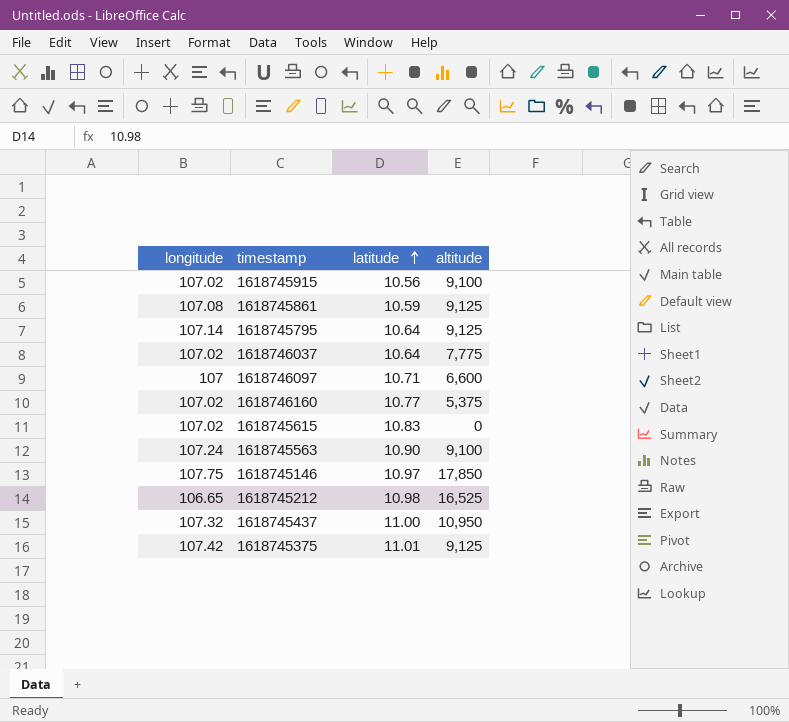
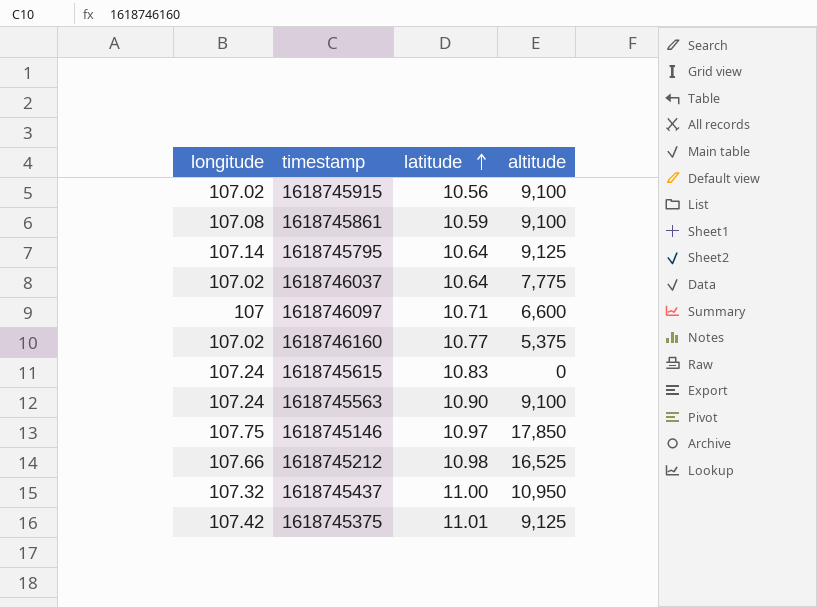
1618745861 | altitude: 9,125 -> 9,100
1618745615 | longitude: 107.02 -> 107.24
1618745212 | longitude: 106.65 -> 107.66

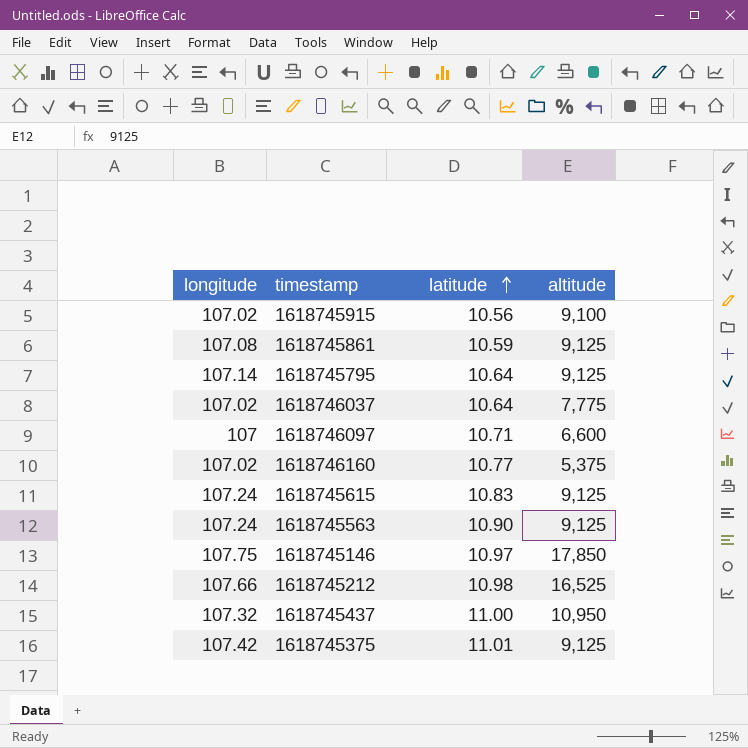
1618745861 | altitude: 9,100 -> 9,125
1618745615 | altitude: 0 -> 9,125
1618745563 | altitude: 9,100 -> 9,125

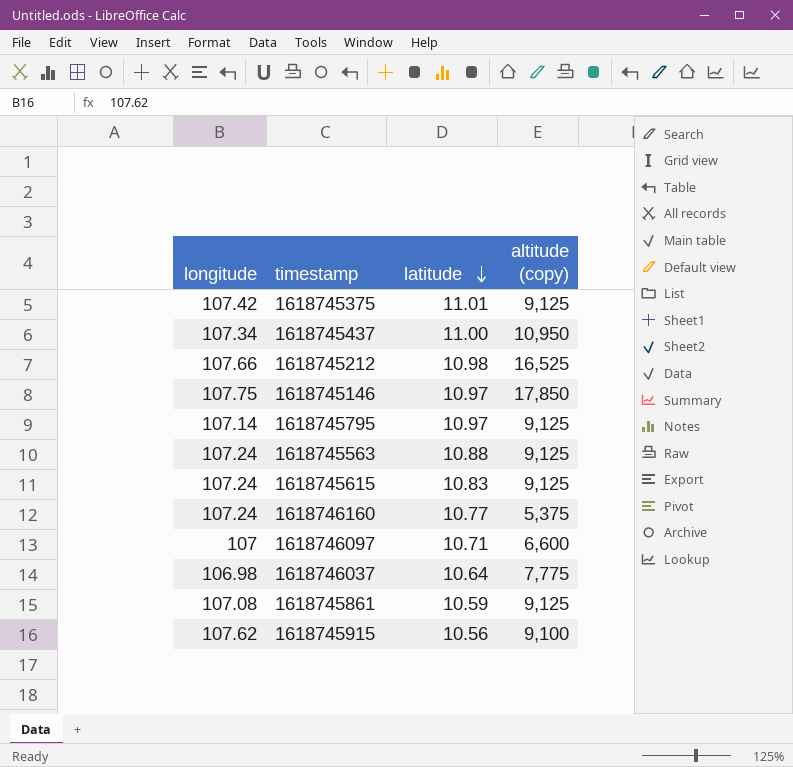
row order: latitude ascending -> latitude descending
column name: altitude -> altitude (copy)
1618745437 | longitude: 107.32 -> 107.34
1618745795 | latitude: 10.64 -> 10.97
1618745563 | latitude: 10.90 -> 10.88
1618746160 | longitude: 107.02 -> 107.24
1618746037 | longitude: 107.02 -> 106.98
1618745915 | longitude: 107.02 -> 107.62

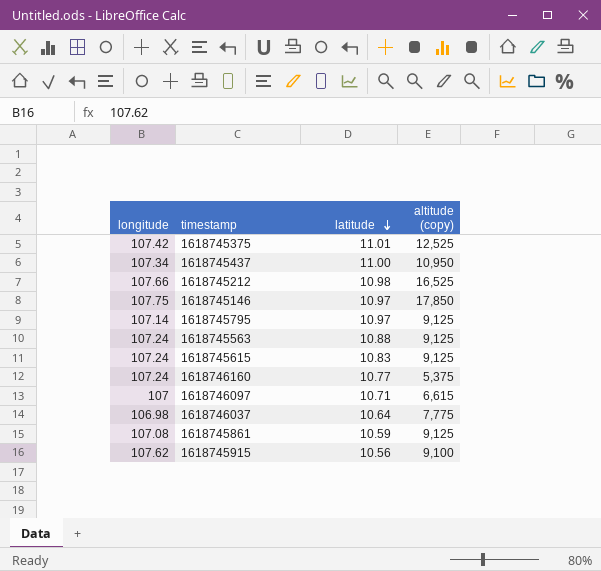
1618745375 | altitude (copy): 9,125 -> 12,525
1618746097 | altitude (copy): 6,600 -> 6,615

